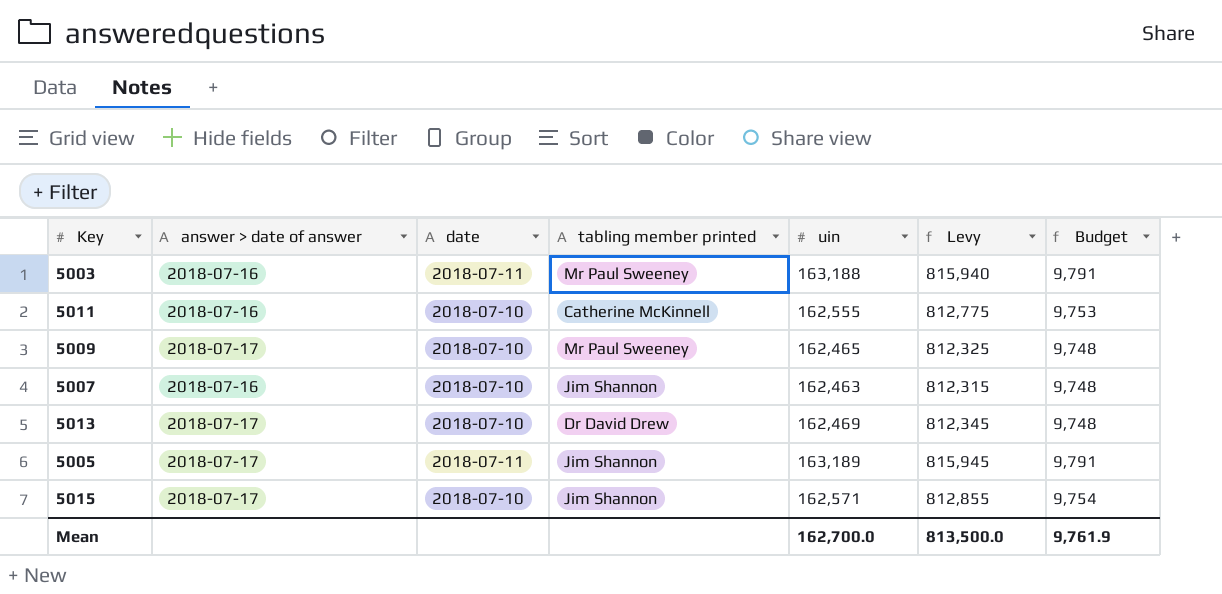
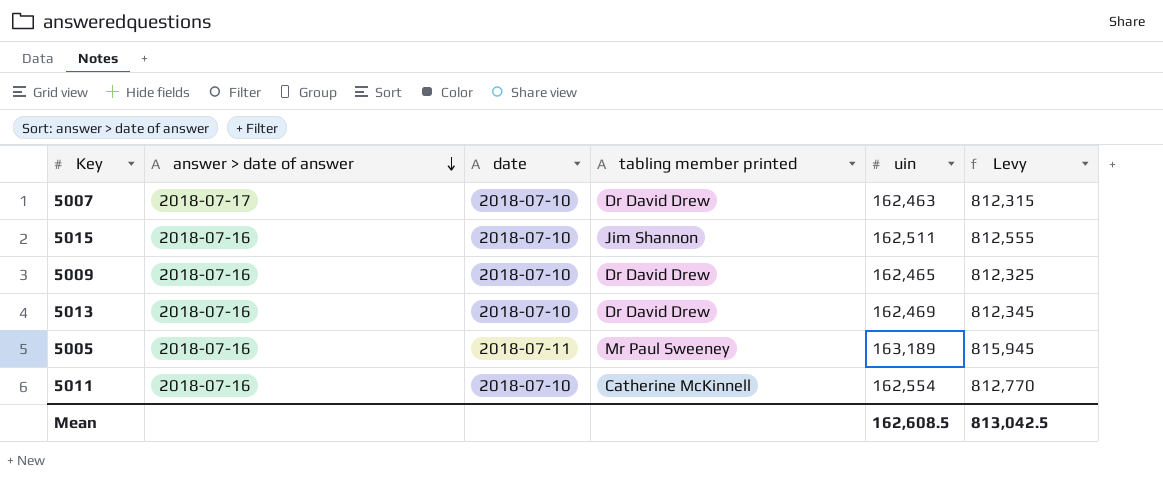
row order: none -> answer > date of answer descending
column Budget | formula: [uin] * 0.06 -> none
row 5003: 2018-07-16 | 2018-07-11 | Mr Paul Sweeney | 163,188 | 815,940 | 9,791 -> none
5007 | answer > date of answer: 2018-07-16 -> 2018-07-17
5007 | tabling member printed: Jim Shannon -> Dr David Drew
5015 | answer > date of answer: 2018-07-17 -> 2018-07-16
5015 | uin: 162,571 -> 162,511
5015 | Levy: 812,855 -> 812,555
5009 | answer > date of answer: 2018-07-17 -> 2018-07-16
5009 | tabling member printed: Mr Paul Sweeney -> Dr David Drew
5013 | answer > date of answer: 2018-07-17 -> 2018-07-16
5005 | answer > date of answer: 2018-07-17 -> 2018-07-16
5005 | tabling member printed: Jim Shannon -> Mr Paul Sweeney
5011 | uin: 162,555 -> 162,554
5011 | Levy: 812,775 -> 812,770
Mean | uin: 162,700.0 -> 162,608.5
Mean | Levy: 813,500.0 -> 813,042.5

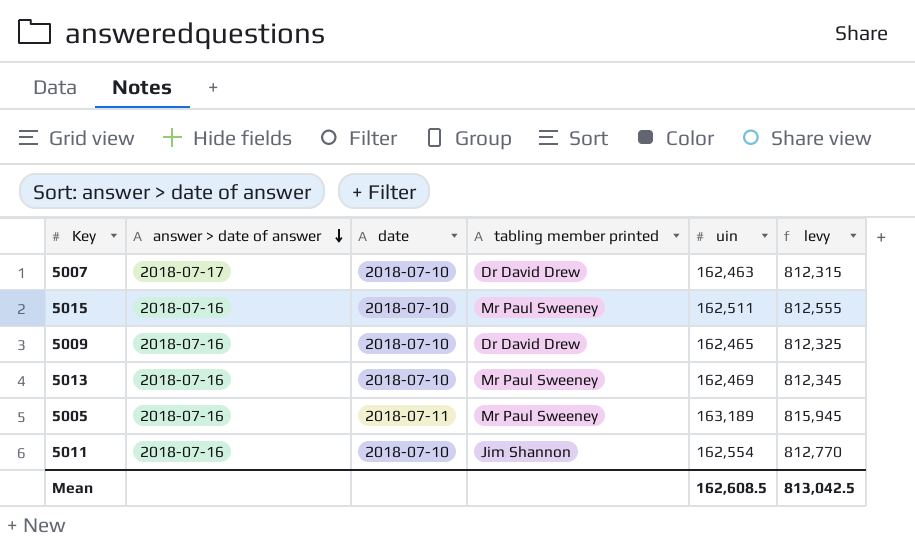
column name: Levy -> levy
5015 | tabling member printed: Jim Shannon -> Mr Paul Sweeney
5013 | tabling member printed: Dr David Drew -> Mr Paul Sweeney
5011 | tabling member printed: Catherine McKinnell -> Jim Shannon

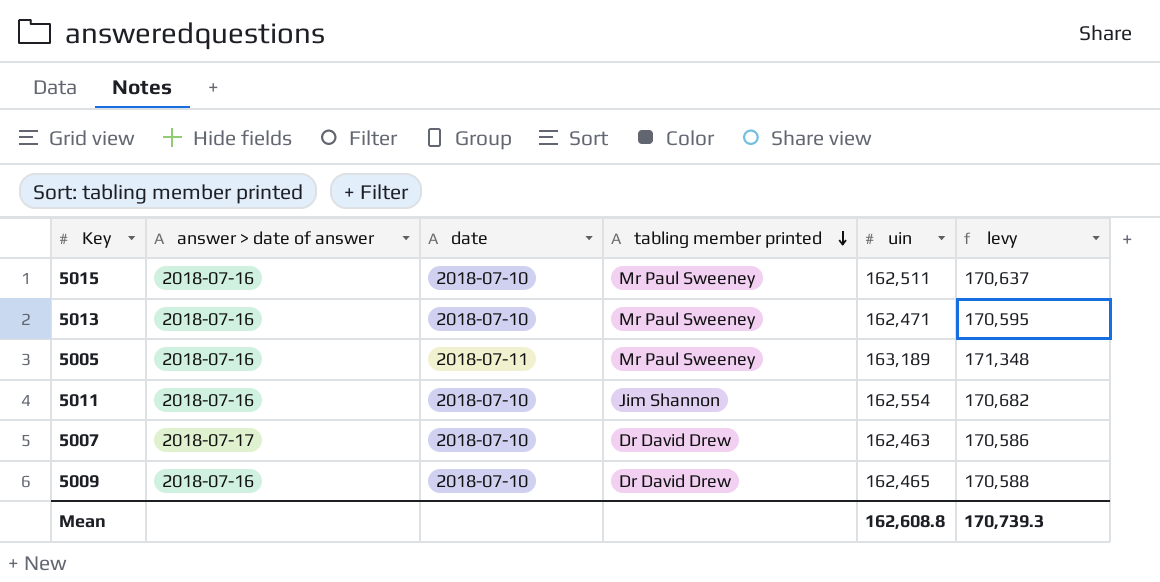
row order: answer > date of answer descending -> tabling member printed descending
column levy | formula: [uin] * 5 -> [uin] * 1.05
5013 | uin: 162,469 -> 162,471
Mean | uin: 162,608.5 -> 162,608.8
Mean | levy: 813,042.5 -> 170,739.3

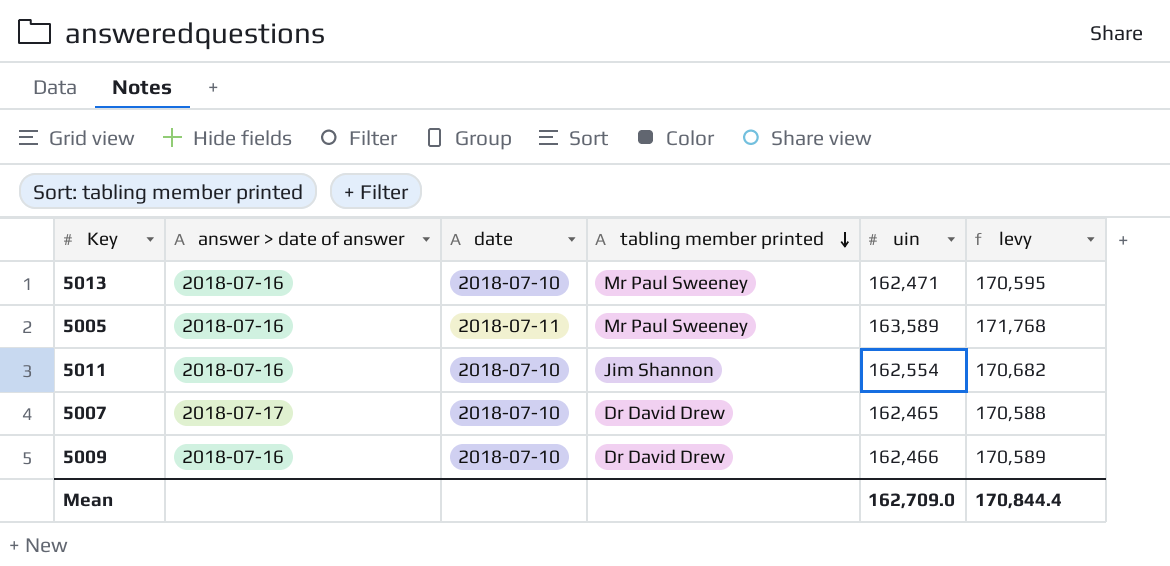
row 5015: 2018-07-16 | 2018-07-10 | Mr Paul Sweeney | 162,511 | 170,637 -> none
5005 | uin: 163,189 -> 163,589
5005 | levy: 171,348 -> 171,768
5007 | uin: 162,463 -> 162,465
5007 | levy: 170,586 -> 170,588
5009 | uin: 162,465 -> 162,466
5009 | levy: 170,588 -> 170,589
Mean | uin: 162,608.8 -> 162,709.0
Mean | levy: 170,739.3 -> 170,844.4

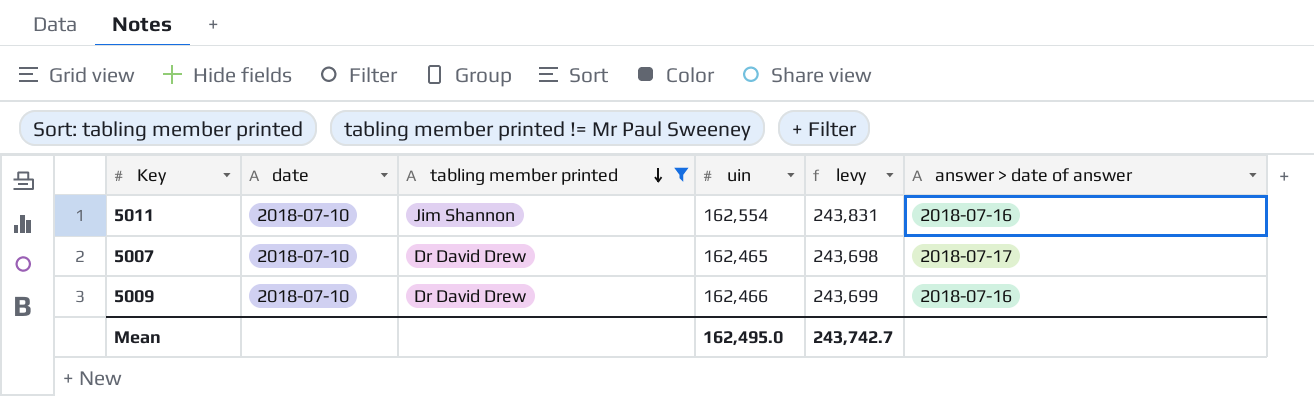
filter: none -> tabling member printed != Mr Paul Sweeney
column levy | formula: [uin] * 1.05 -> [uin] * 1.5
column answer > date of answer | position: 2 -> 6
Mean | uin: 162,709.0 -> 162,495.0
Mean | levy: 170,844.4 -> 243,742.7

